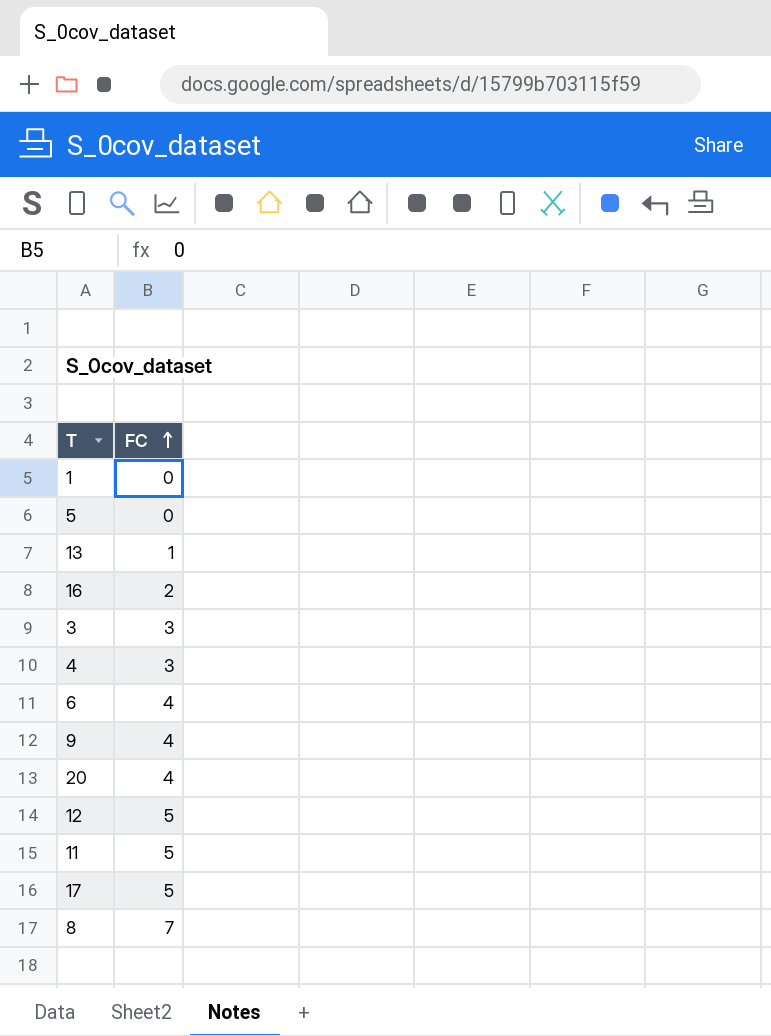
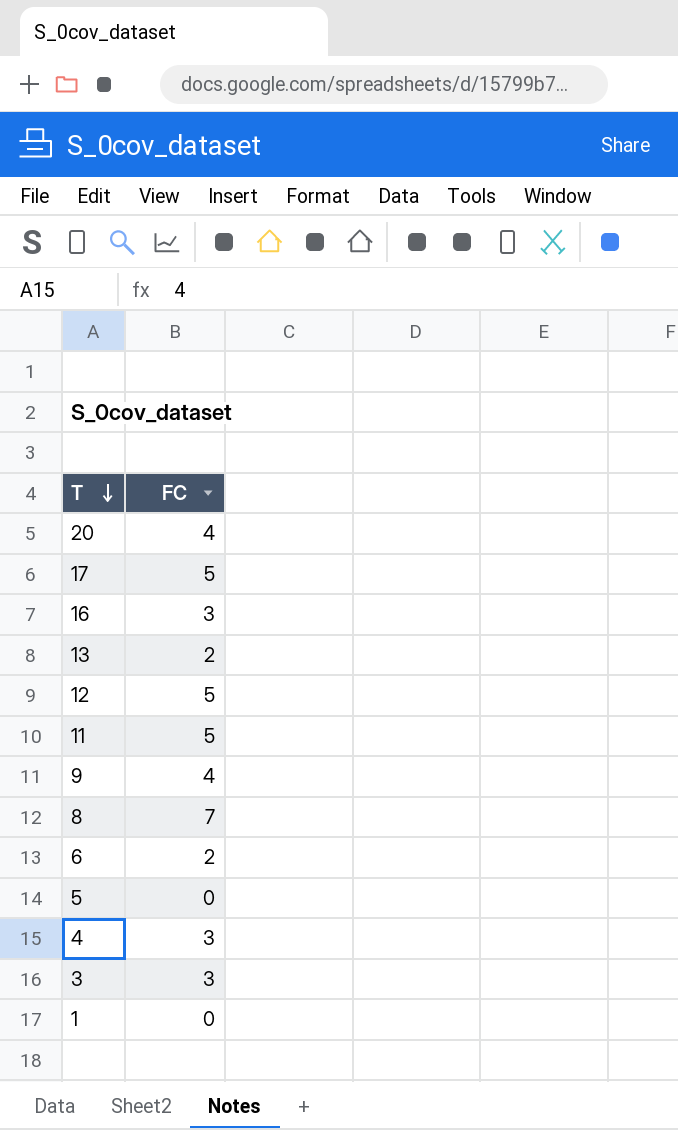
row order: FC ascending -> T descending
16 | FC: 2 -> 3
13 | FC: 1 -> 2
6 | FC: 4 -> 2

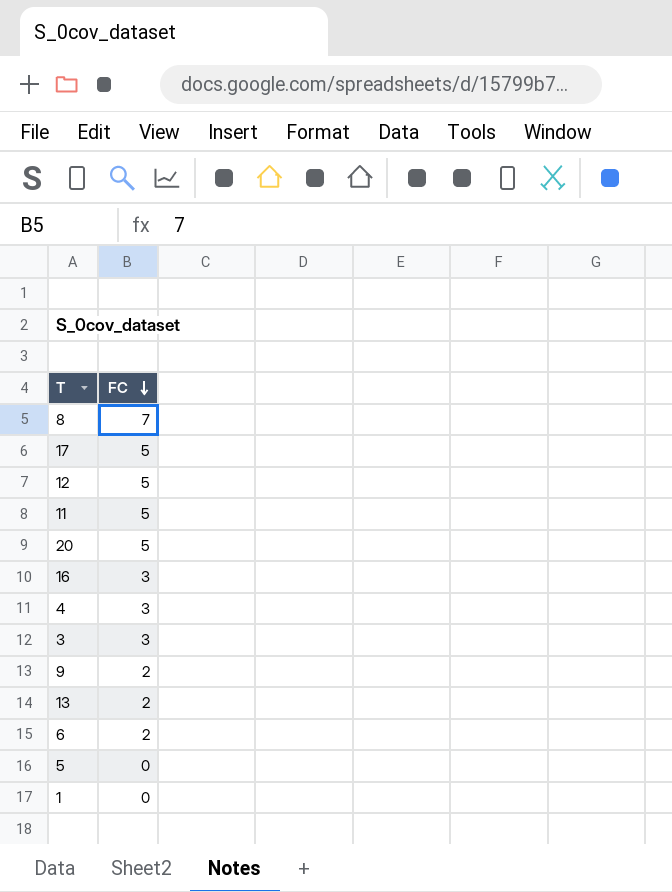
row order: T descending -> FC descending
20 | FC: 4 -> 5
9 | FC: 4 -> 2

